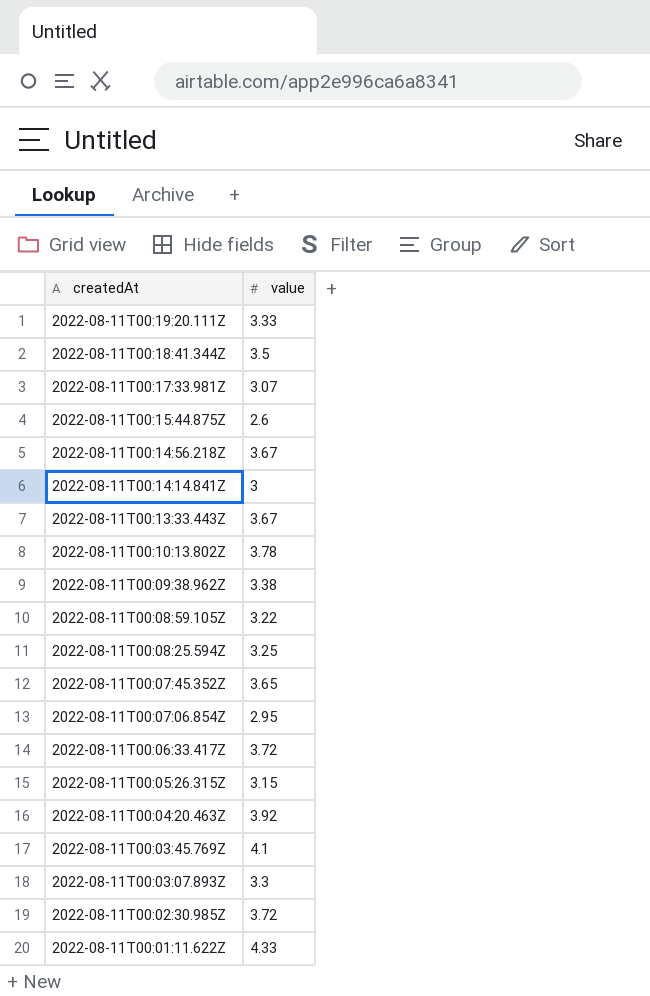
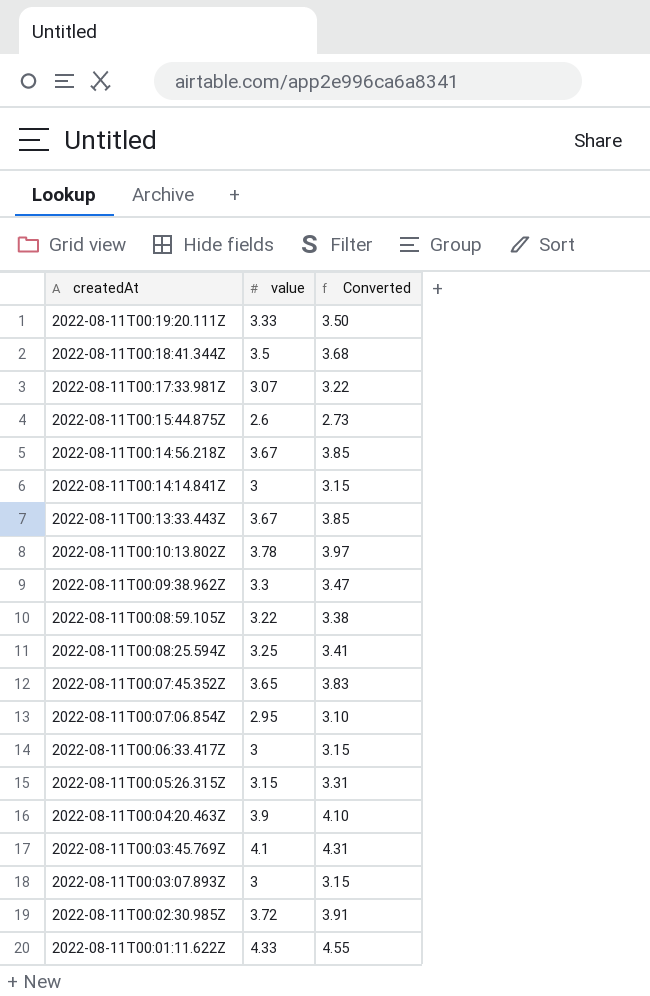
column Converted | formula: none -> [value] * 1.05
2022-08-11T00:09:38.962Z | value: 3.38 -> 3.3
2022-08-11T00:06:33.417Z | value: 3.72 -> 3
2022-08-11T00:04:20.463Z | value: 3.92 -> 3.9
2022-08-11T00:03:07.893Z | value: 3.3 -> 3

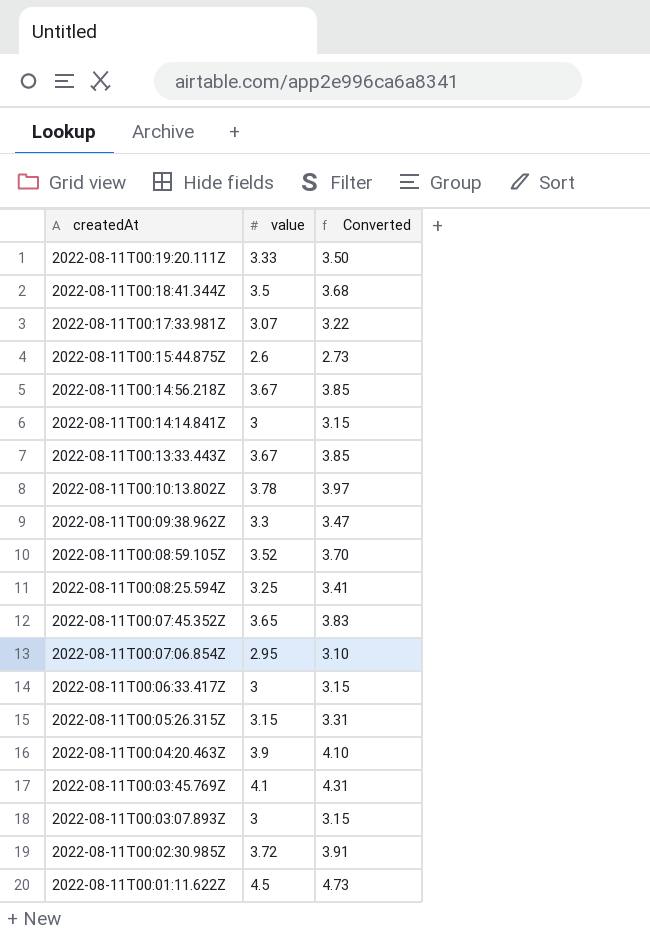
2022-08-11T00:08:59.105Z | value: 3.22 -> 3.52
2022-08-11T00:08:59.105Z | Converted: 3.38 -> 3.70
2022-08-11T00:01:11.622Z | value: 4.33 -> 4.5
2022-08-11T00:01:11.622Z | Converted: 4.55 -> 4.73

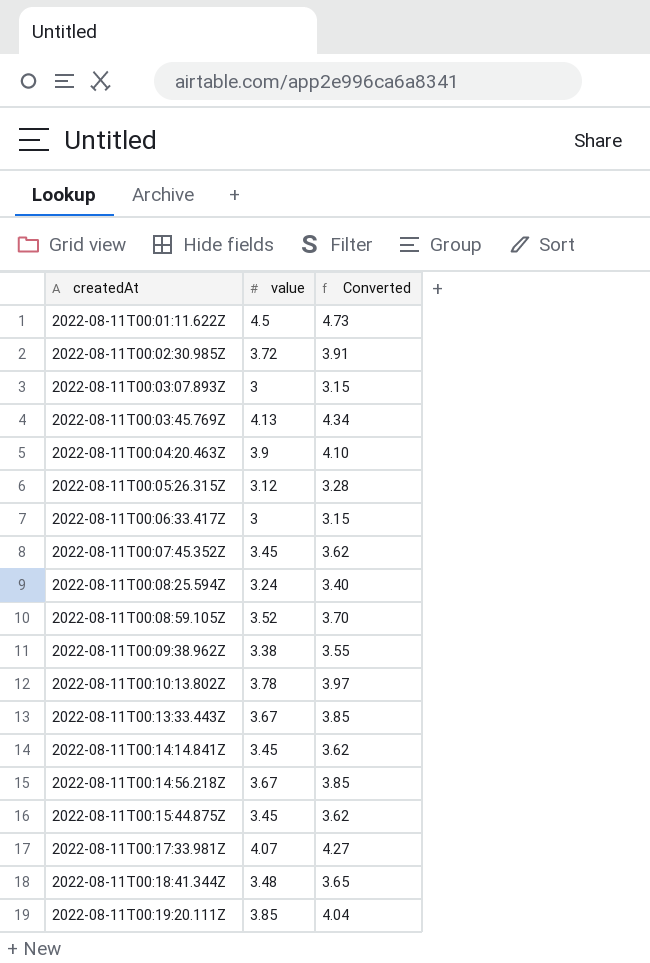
row order: createdAt descending -> createdAt ascending
row 2022-08-11T00:07:06.854Z: 2.95 | 3.10 -> none
2022-08-11T00:03:45.769Z | value: 4.1 -> 4.13
2022-08-11T00:03:45.769Z | Converted: 4.31 -> 4.34
2022-08-11T00:05:26.315Z | value: 3.15 -> 3.12
2022-08-11T00:05:26.315Z | Converted: 3.31 -> 3.28
2022-08-11T00:07:45.352Z | value: 3.65 -> 3.45
2022-08-11T00:07:45.352Z | Converted: 3.83 -> 3.62
2022-08-11T00:08:25.594Z | value: 3.25 -> 3.24
2022-08-11T00:08:25.594Z | Converted: 3.41 -> 3.40
2022-08-11T00:09:38.962Z | value: 3.3 -> 3.38
2022-08-11T00:09:38.962Z | Converted: 3.47 -> 3.55
2022-08-11T00:14:14.841Z | value: 3 -> 3.45
2022-08-11T00:14:14.841Z | Converted: 3.15 -> 3.62
2022-08-11T00:15:44.875Z | value: 2.6 -> 3.45
2022-08-11T00:15:44.875Z | Converted: 2.73 -> 3.62
2022-08-11T00:17:33.981Z | value: 3.07 -> 4.07
2022-08-11T00:17:33.981Z | Converted: 3.22 -> 4.27
2022-08-11T00:18:41.344Z | value: 3.5 -> 3.48
2022-08-11T00:18:41.344Z | Converted: 3.68 -> 3.65
2022-08-11T00:19:20.111Z | value: 3.33 -> 3.85
2022-08-11T00:19:20.111Z | Converted: 3.50 -> 4.04

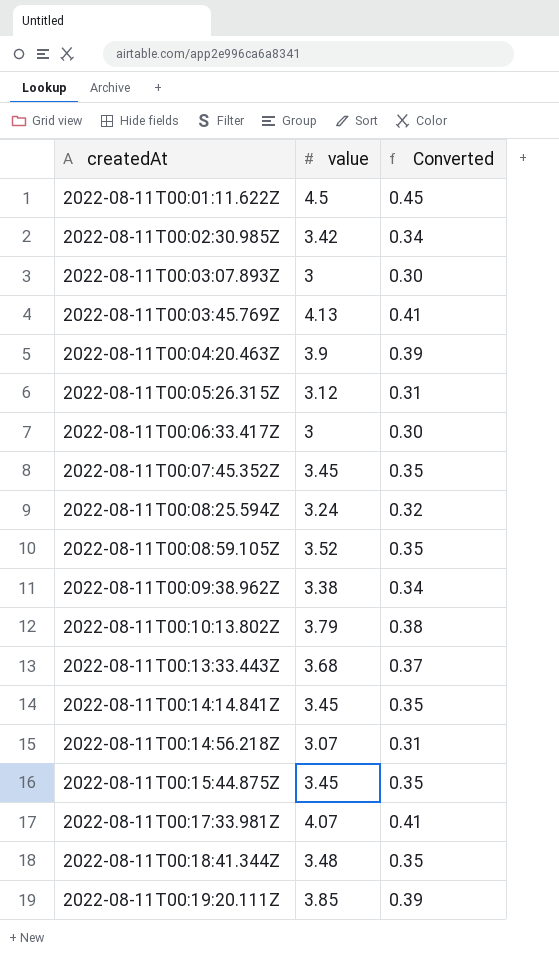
column Converted | formula: [value] * 1.05 -> [value] * 0.1
2022-08-11T00:02:30.985Z | value: 3.72 -> 3.42
2022-08-11T00:10:13.802Z | value: 3.78 -> 3.79
2022-08-11T00:13:33.443Z | value: 3.67 -> 3.68
2022-08-11T00:14:56.218Z | value: 3.67 -> 3.07

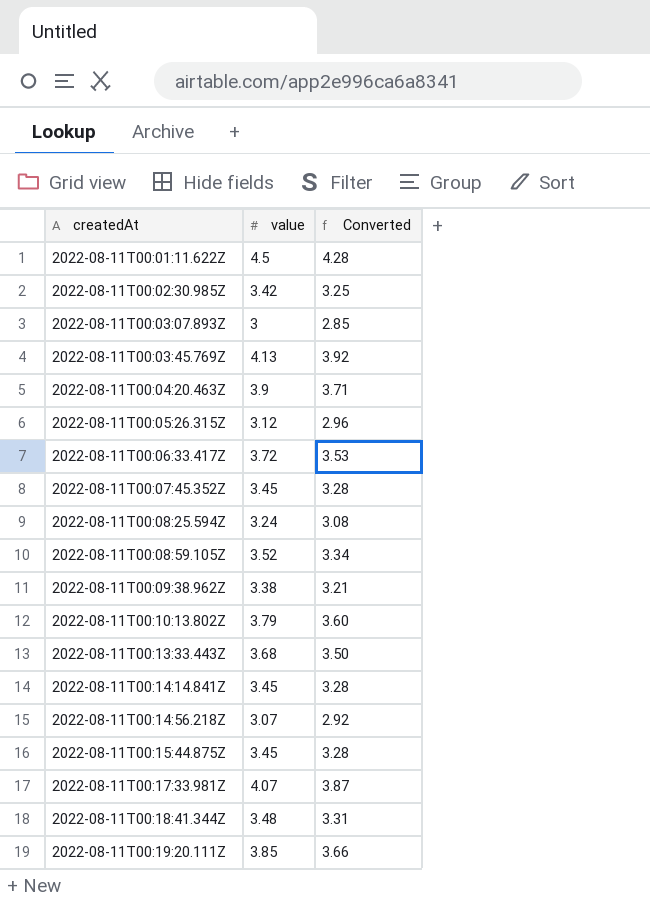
column Converted | formula: [value] * 0.1 -> [value] * 0.95
2022-08-11T00:06:33.417Z | value: 3 -> 3.72

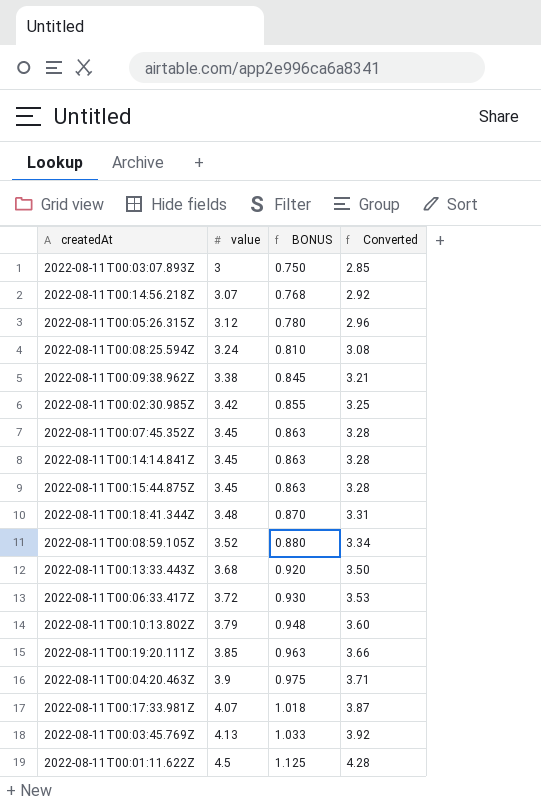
row order: createdAt ascending -> value ascending
column BONUS | formula: none -> [value] * 0.25

